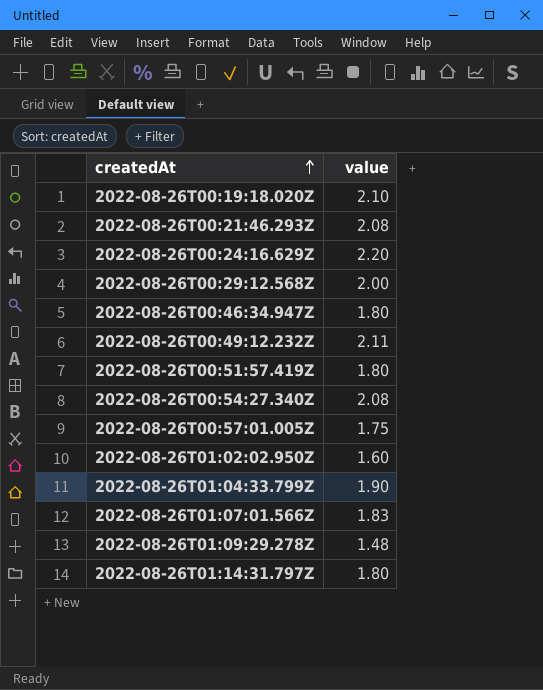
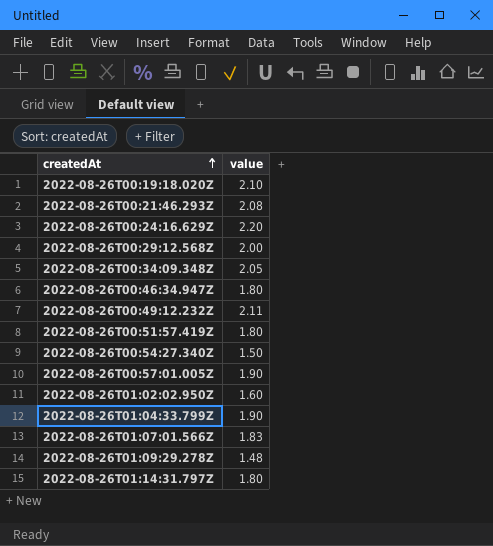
row 2022-08-26T00:34:09.348Z: none -> 2.05
2022-08-26T00:54:27.340Z | value: 2.08 -> 1.50
2022-08-26T00:57:01.005Z | value: 1.75 -> 1.90

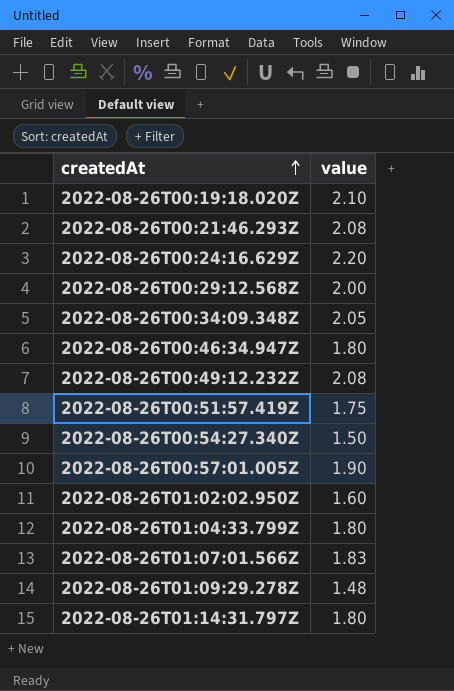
2022-08-26T00:49:12.232Z | value: 2.11 -> 2.08
2022-08-26T00:51:57.419Z | value: 1.80 -> 1.75
2022-08-26T01:04:33.799Z | value: 1.90 -> 1.80

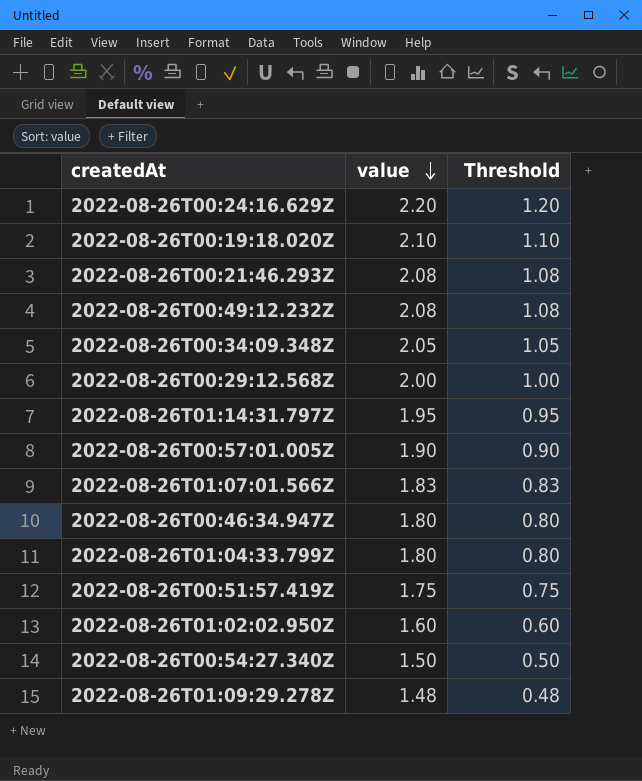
row order: createdAt ascending -> value descending
column Threshold | formula: none -> [value] - 1
2022-08-26T01:14:31.797Z | value: 1.80 -> 1.95

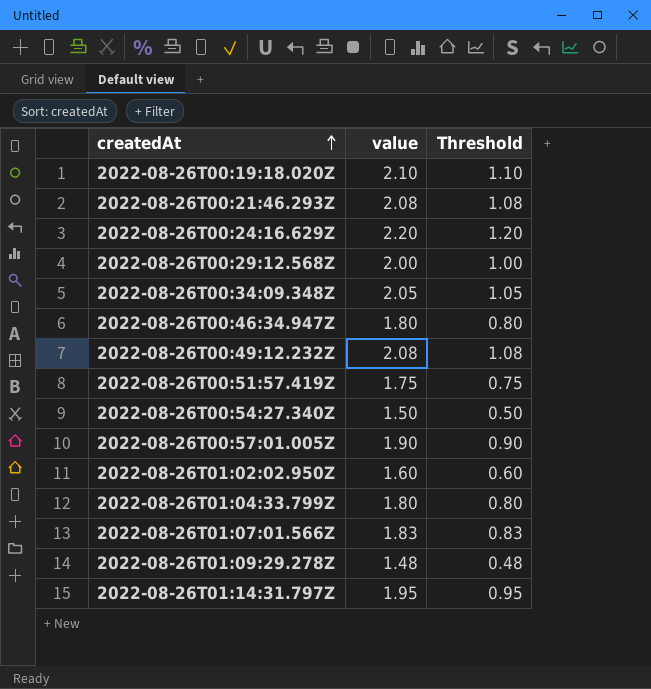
row order: value descending -> createdAt ascending

